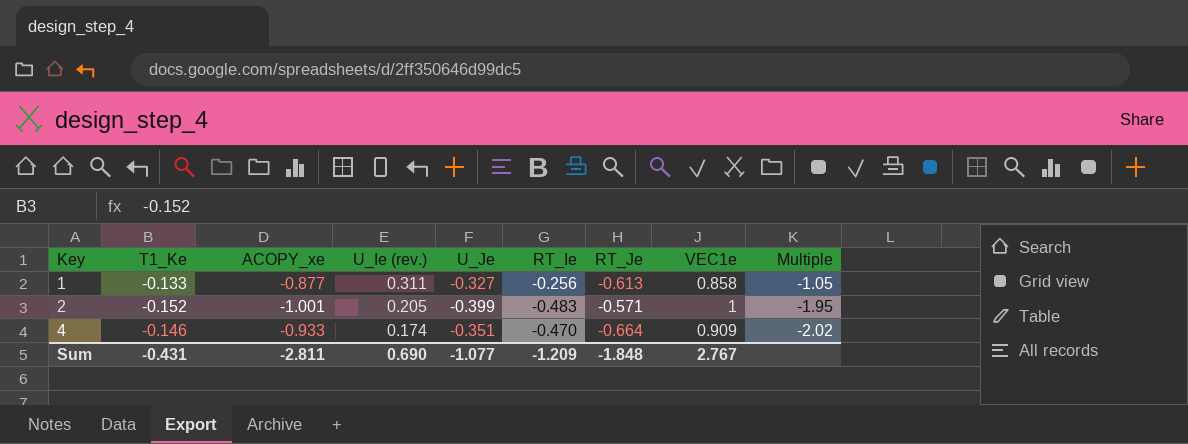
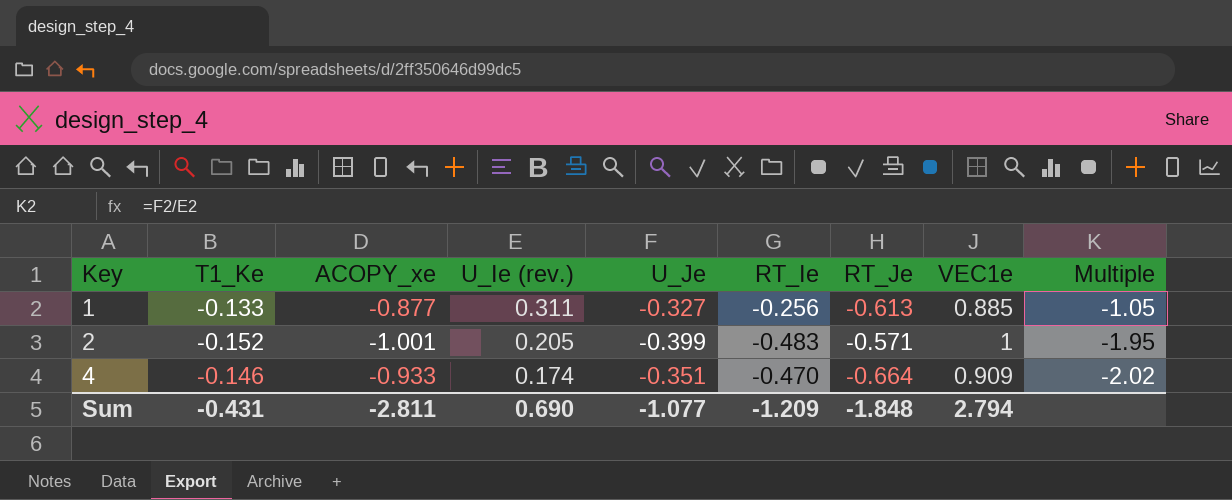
1 | VEC1e: 0.858 -> 0.885
Sum | VEC1e: 2.767 -> 2.794

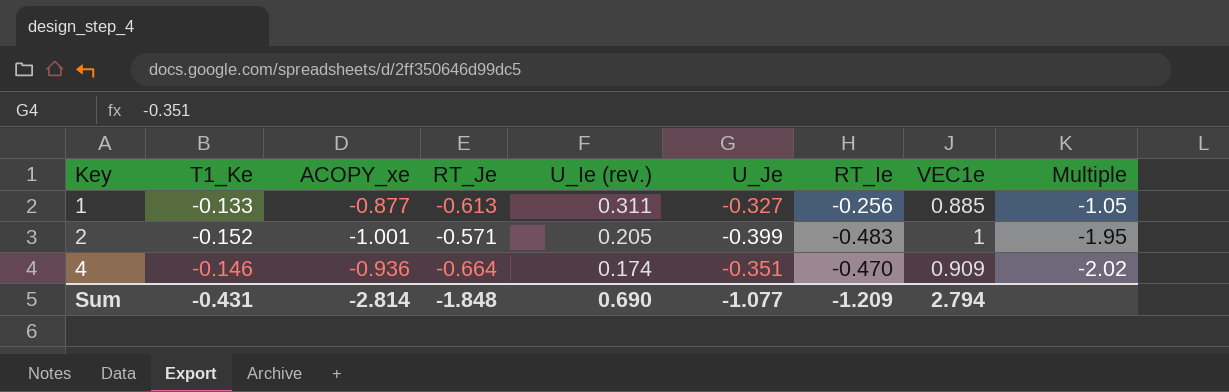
column RT_Je | position: 7 -> 4
4 | ACOPY_xe: -0.933 -> -0.936
Sum | ACOPY_xe: -2.811 -> -2.814

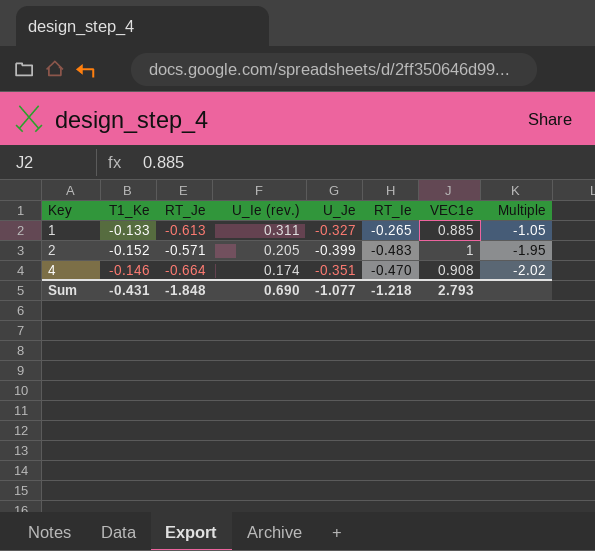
column ACOPY_xe | position: 3 -> none
1 | RT_Ie: -0.256 -> -0.265
4 | VEC1e: 0.909 -> 0.908
Sum | RT_Ie: -1.209 -> -1.218
Sum | VEC1e: 2.794 -> 2.793

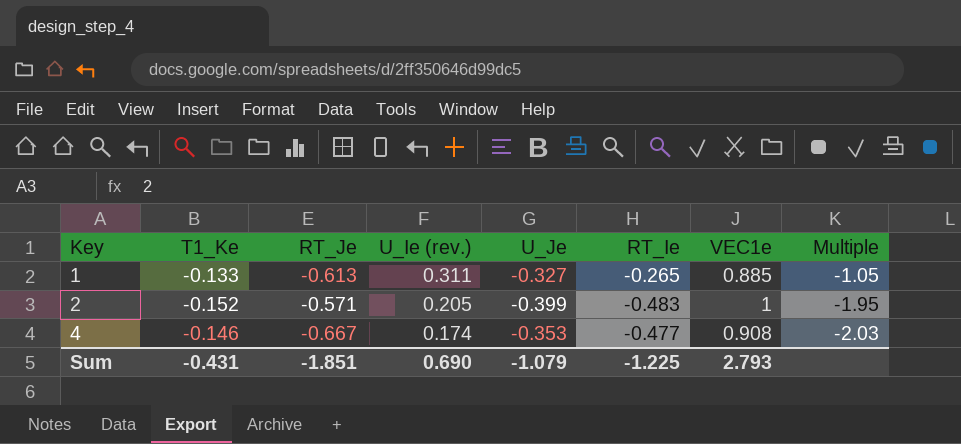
4 | RT_Je: -0.664 -> -0.667
4 | U_Je: -0.351 -> -0.353
4 | RT_Ie: -0.470 -> -0.477
4 | Multiple: -2.02 -> -2.03
Sum | RT_Je: -1.848 -> -1.851
Sum | U_Je: -1.077 -> -1.079
Sum | RT_Ie: -1.218 -> -1.225

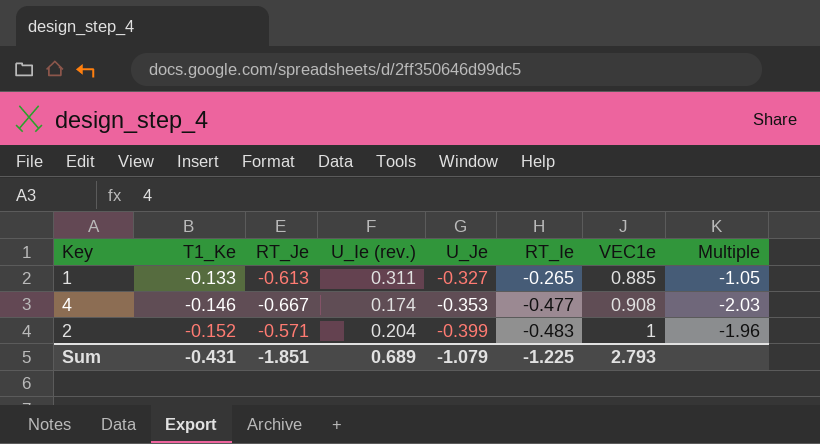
row order: Key ascending -> T1_Ke descending
2 | U_Ie (rev.): 0.205 -> 0.204
2 | Multiple: -1.95 -> -1.96
Sum | U_Ie (rev.): 0.690 -> 0.689

